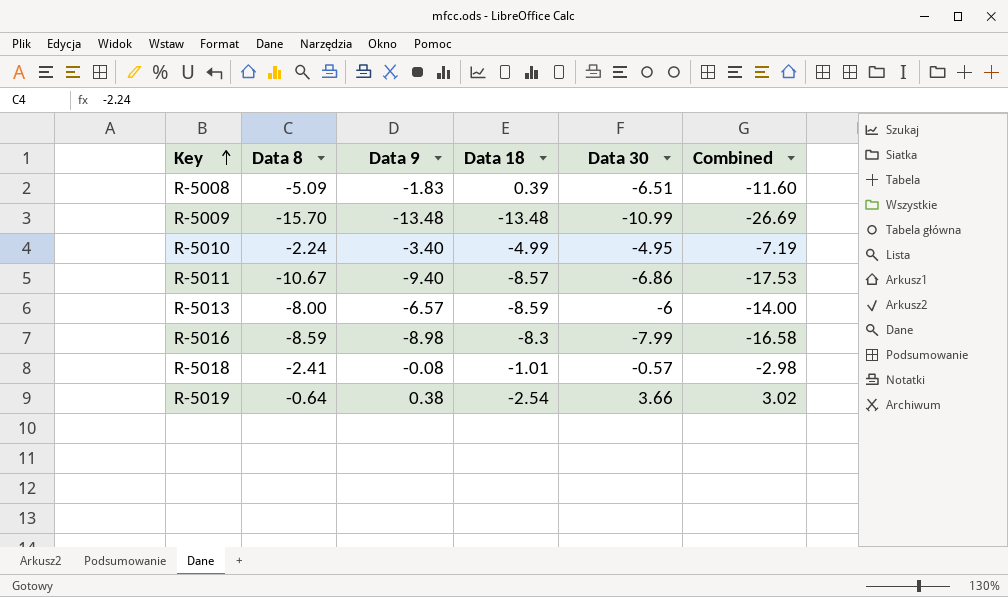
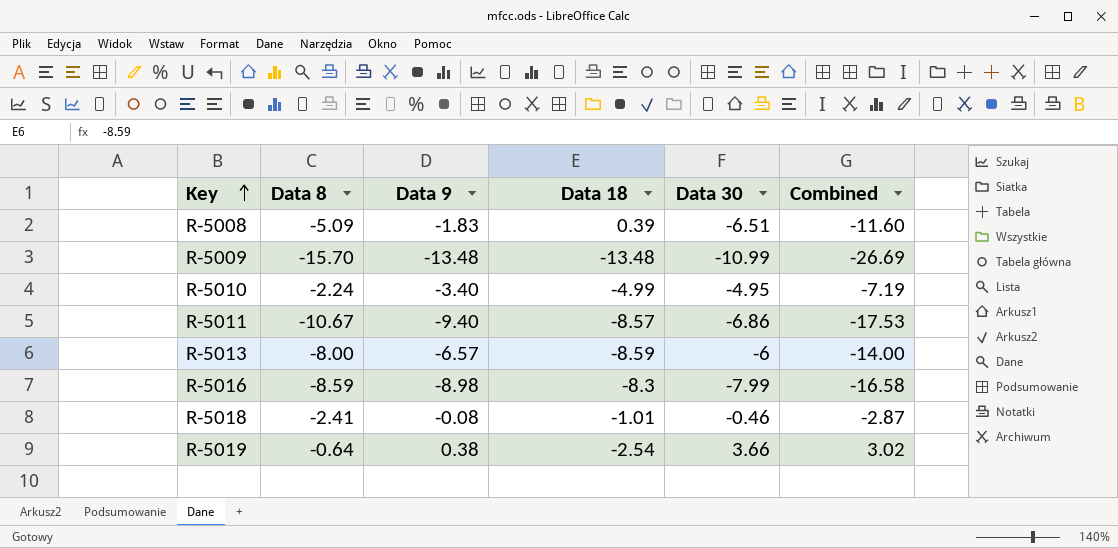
R-5018 | Data 30: -0.57 -> -0.46
R-5018 | Combined: -2.98 -> -2.87

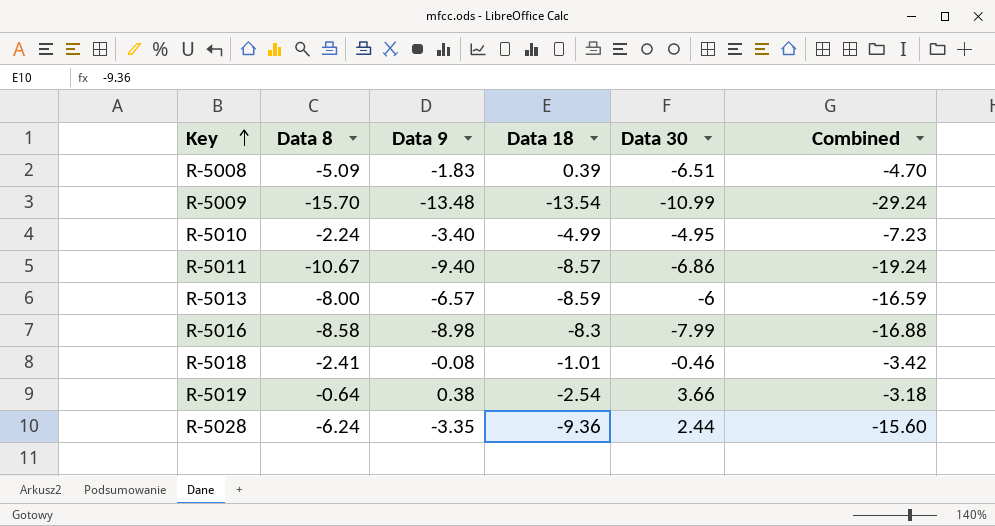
column Combined | formula: [Data 8] + [Data 30] -> [Data 8] + [Data 18]
R-5009 | Data 18: -13.48 -> -13.54
R-5016 | Data 8: -8.59 -> -8.58
row R-5028: none -> -6.24 | -3.35 | -9.36 | 2.44 | -15.60

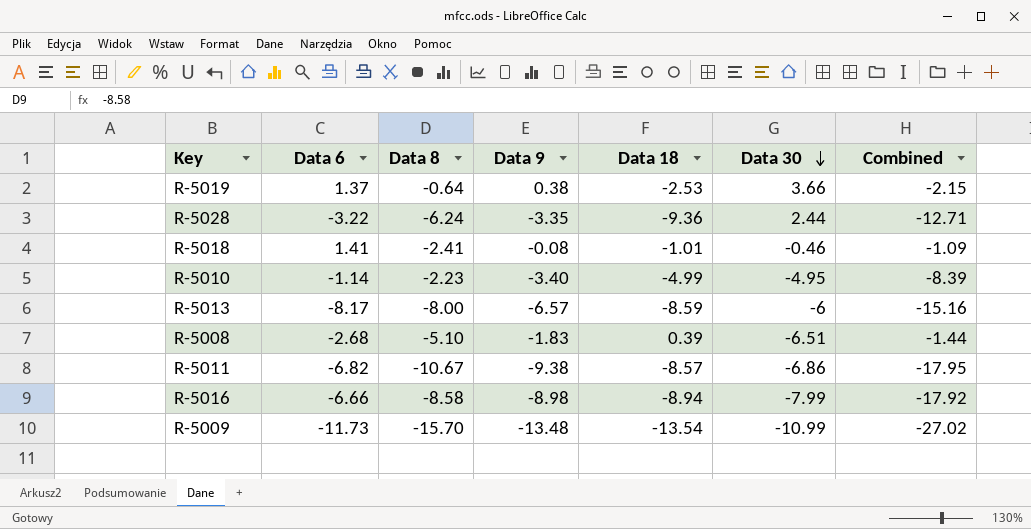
row order: Key ascending -> Data 30 descending
column Data 6 | position: none -> 2
column Combined | formula: [Data 8] + [Data 18] -> [Data 9] + [Data 18]
R-5019 | Data 18: -2.54 -> -2.53
R-5010 | Data 8: -2.24 -> -2.23
R-5008 | Data 8: -5.09 -> -5.10
R-5011 | Data 9: -9.40 -> -9.38
R-5016 | Data 18: -8.3 -> -8.94

